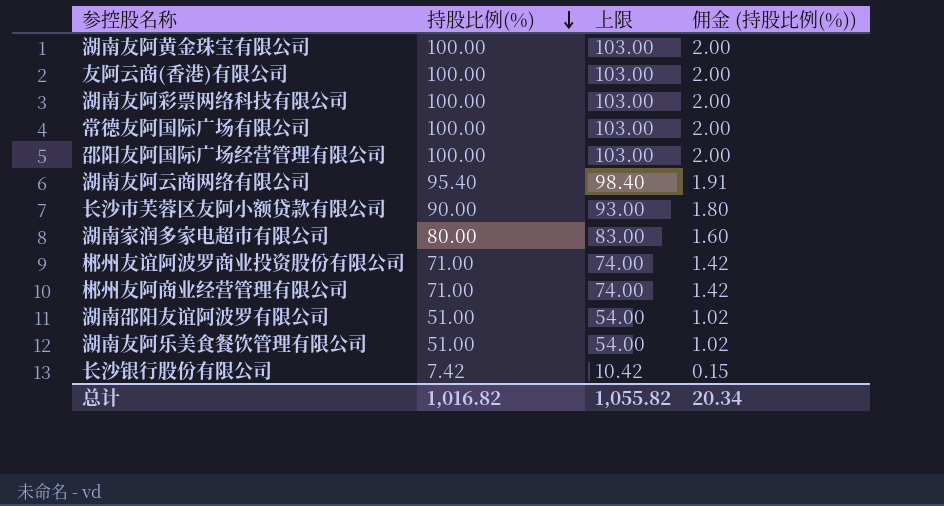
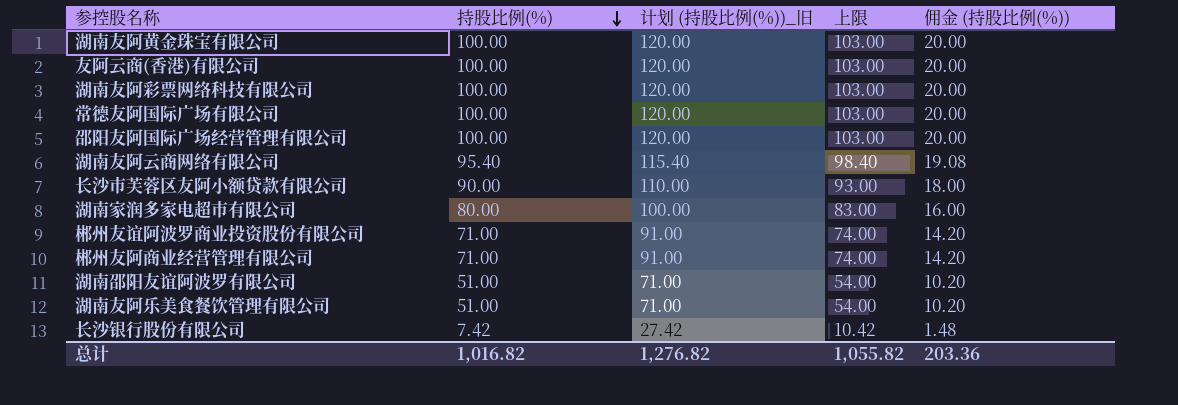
column 计划 (持股比例(%))_旧 | formula: none -> [持股比例(%)] + 20
column 佣金 (持股比例(%)) | formula: [持股比例(%)] * 0.02 -> [持股比例(%)] * 0.2
总计 | 佣金 (持股比例(%)): 20.34 -> 203.36

